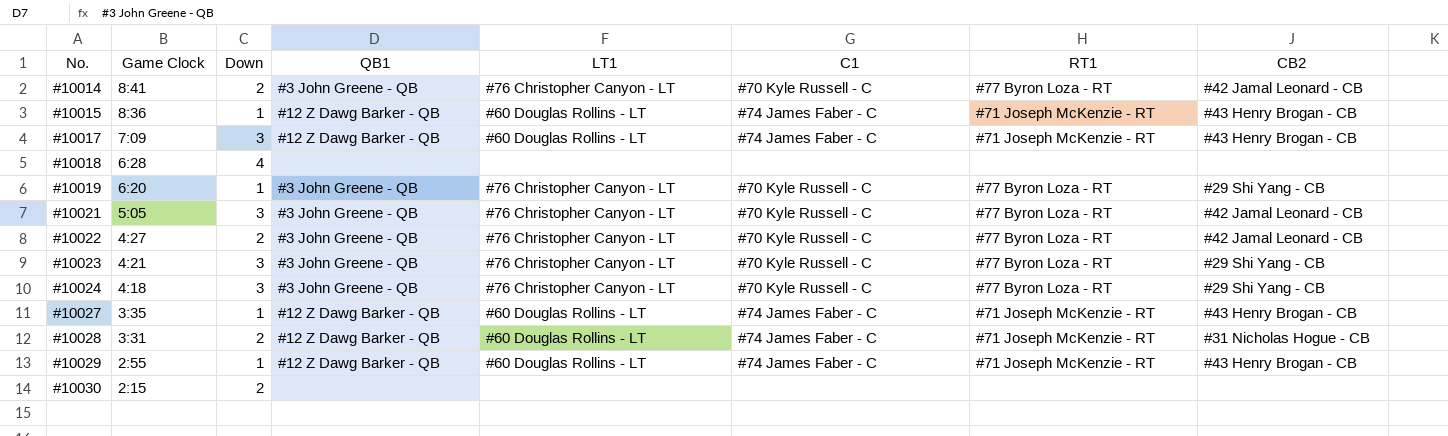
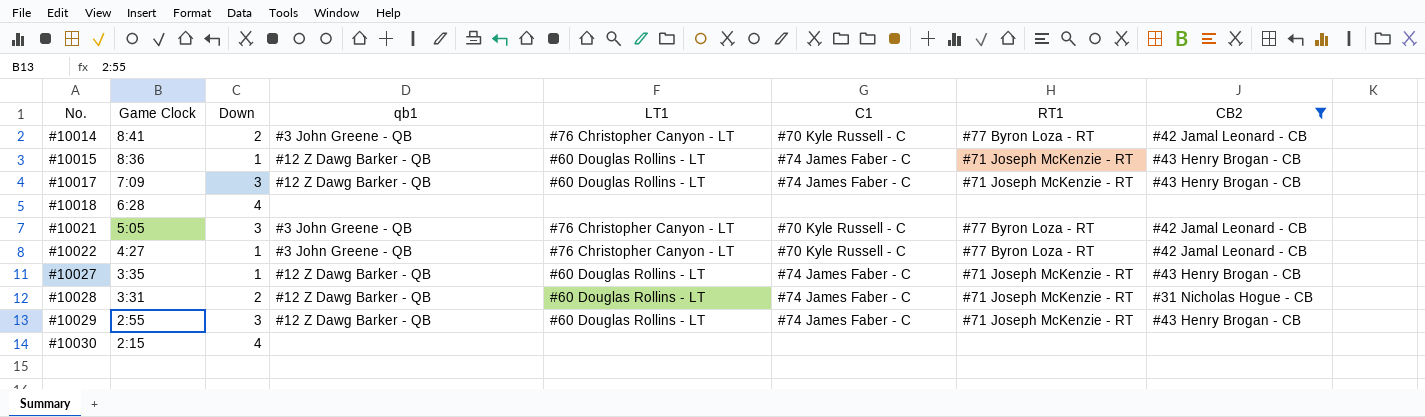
filter: none -> CB2 != #29 Shi Yang - CB
column name: QB1 -> qb1
#10022 | Down: 2 -> 1
#10029 | Down: 1 -> 3
#10030 | Down: 2 -> 4

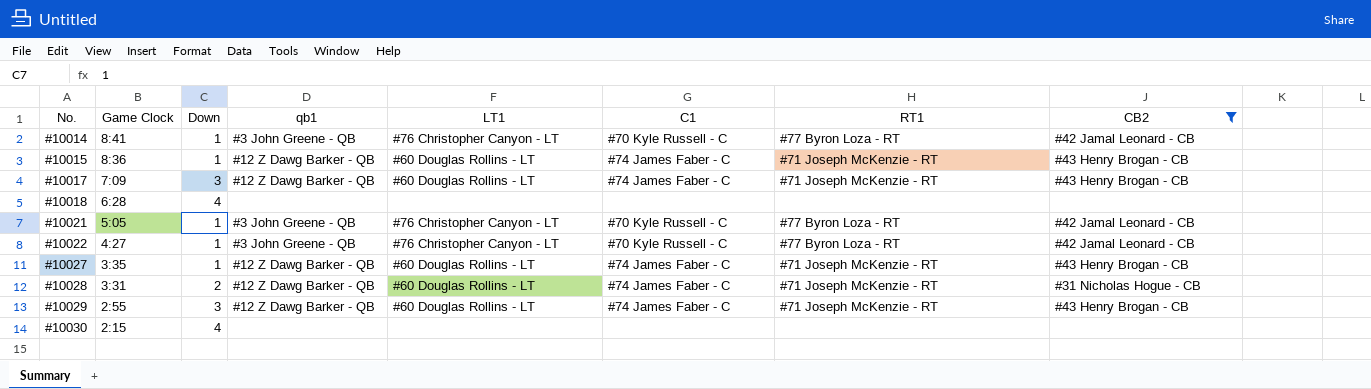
#10014 | Down: 2 -> 1
#10021 | Down: 3 -> 1

